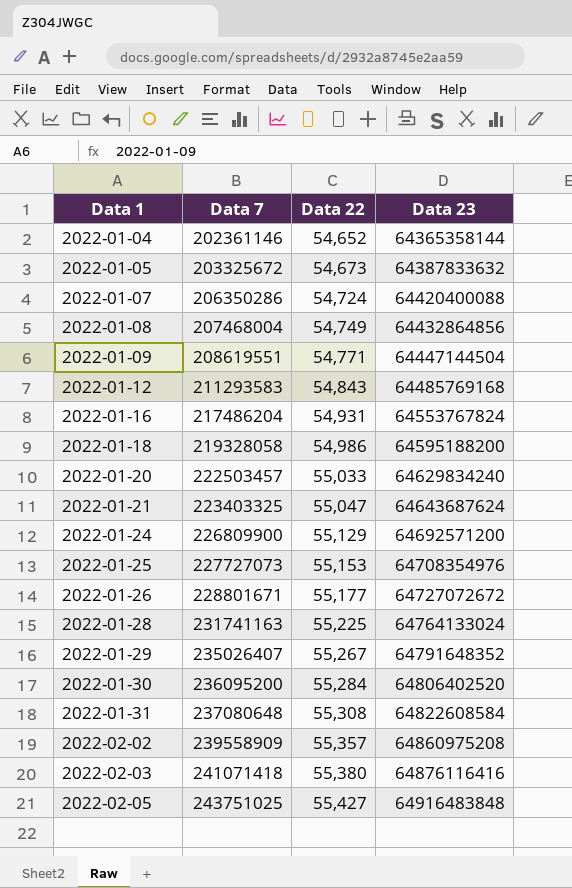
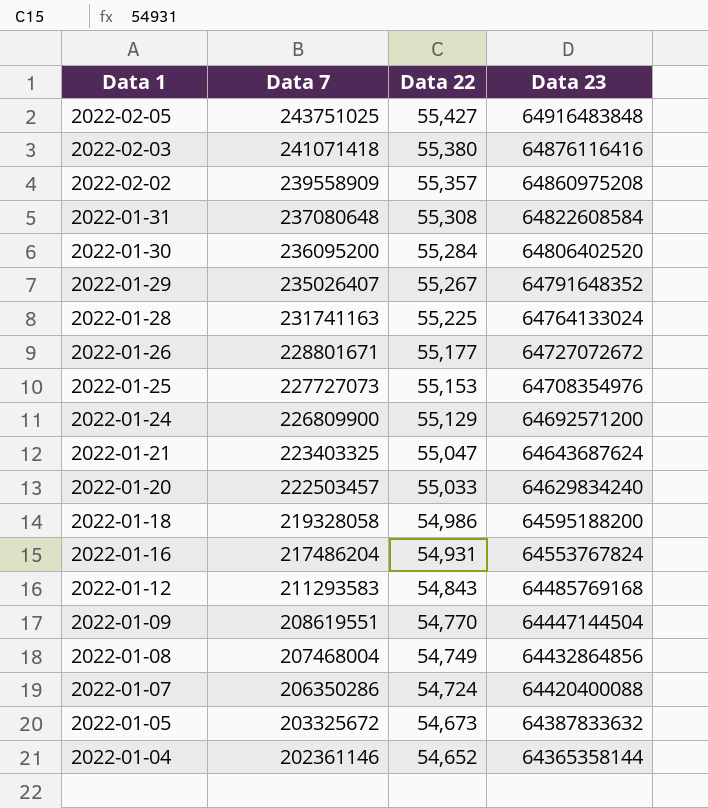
row order: Data 1 ascending -> Data 1 descending
2022-01-09 | Data 22: 54,771 -> 54,770

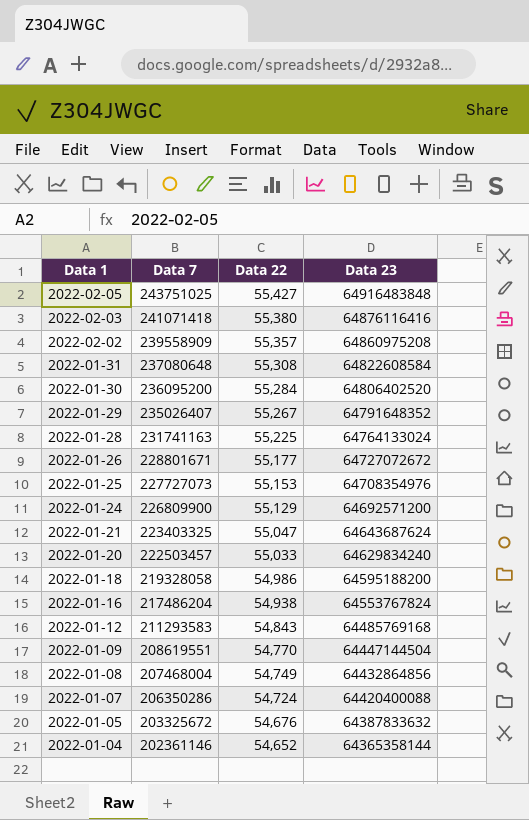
2022-01-16 | Data 22: 54,931 -> 54,938
2022-01-05 | Data 22: 54,673 -> 54,676

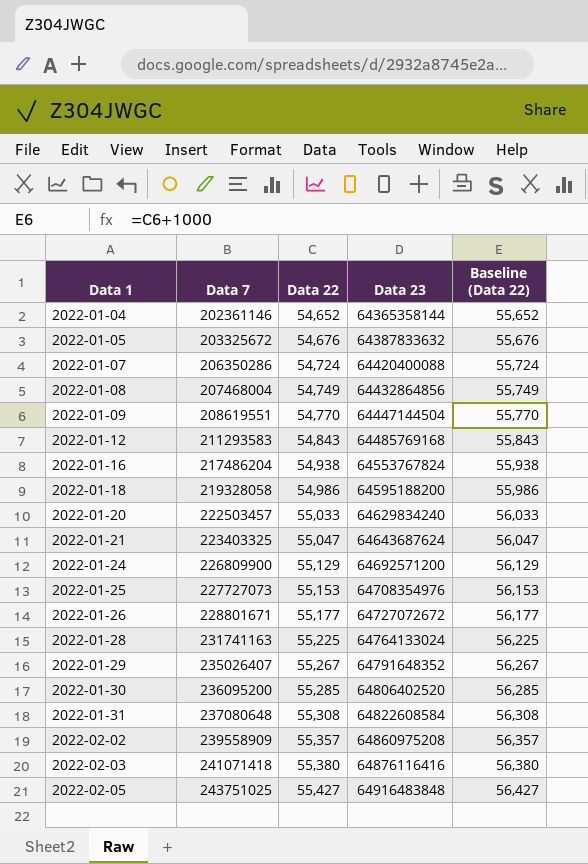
row order: Data 1 descending -> Data 1 ascending
column Baseline (Data 22) | formula: none -> [Data 22] + 1000
2022-01-30 | Data 22: 55,284 -> 55,285

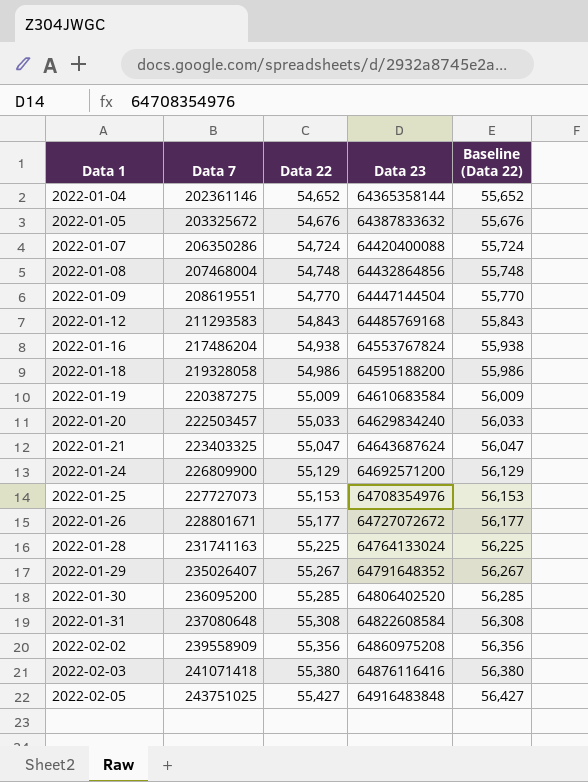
2022-01-08 | Data 22: 54,749 -> 54,748
2022-01-08 | Baseline (Data 22): 55,749 -> 55,748
row 2022-01-19: none -> 220387275 | 55,009 | 64610683584 | 56,009
2022-02-02 | Data 22: 55,357 -> 55,356
2022-02-02 | Baseline (Data 22): 56,357 -> 56,356

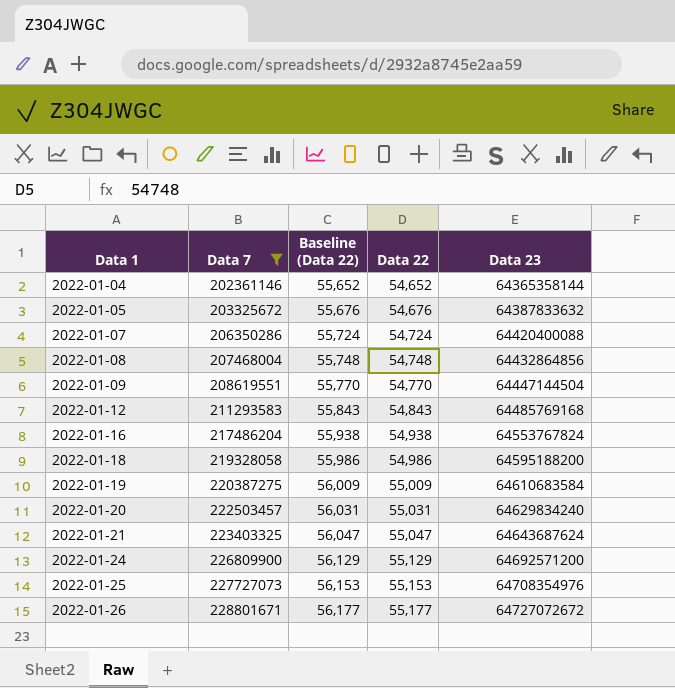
filter: none -> Data 7 <= 228801671
column Baseline (Data 22) | position: 5 -> 3
2022-01-20 | Baseline (Data 22): 56,033 -> 56,031
2022-01-20 | Data 22: 55,033 -> 55,031

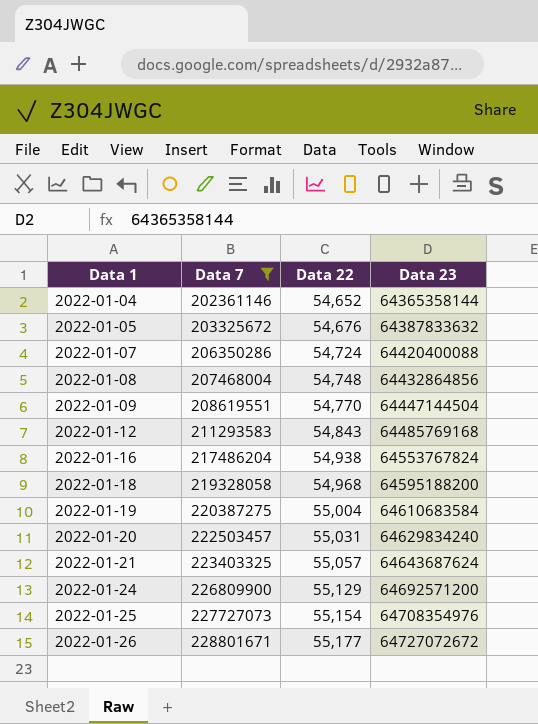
column Baseline (Data 22) | formula: [Data 22] + 1000 -> none
2022-01-18 | Data 22: 54,986 -> 54,968
2022-01-19 | Data 22: 55,009 -> 55,004
2022-01-21 | Data 22: 55,047 -> 55,057
2022-01-25 | Data 22: 55,153 -> 55,154

